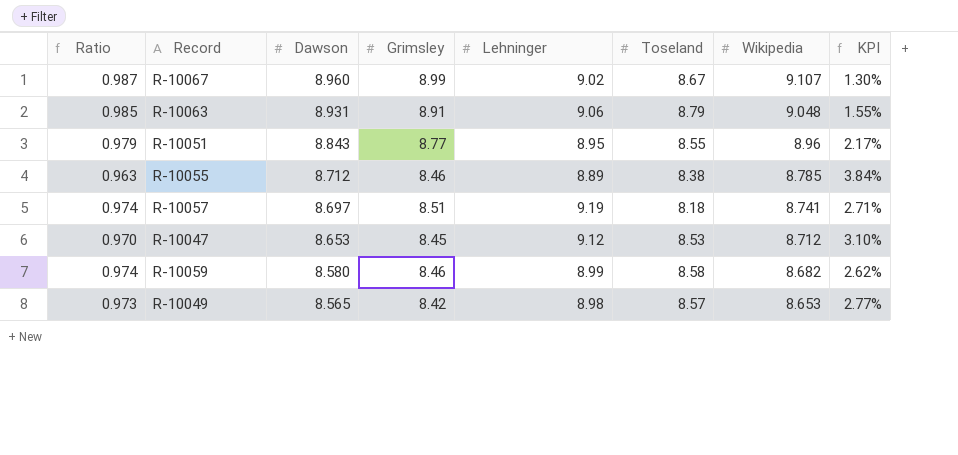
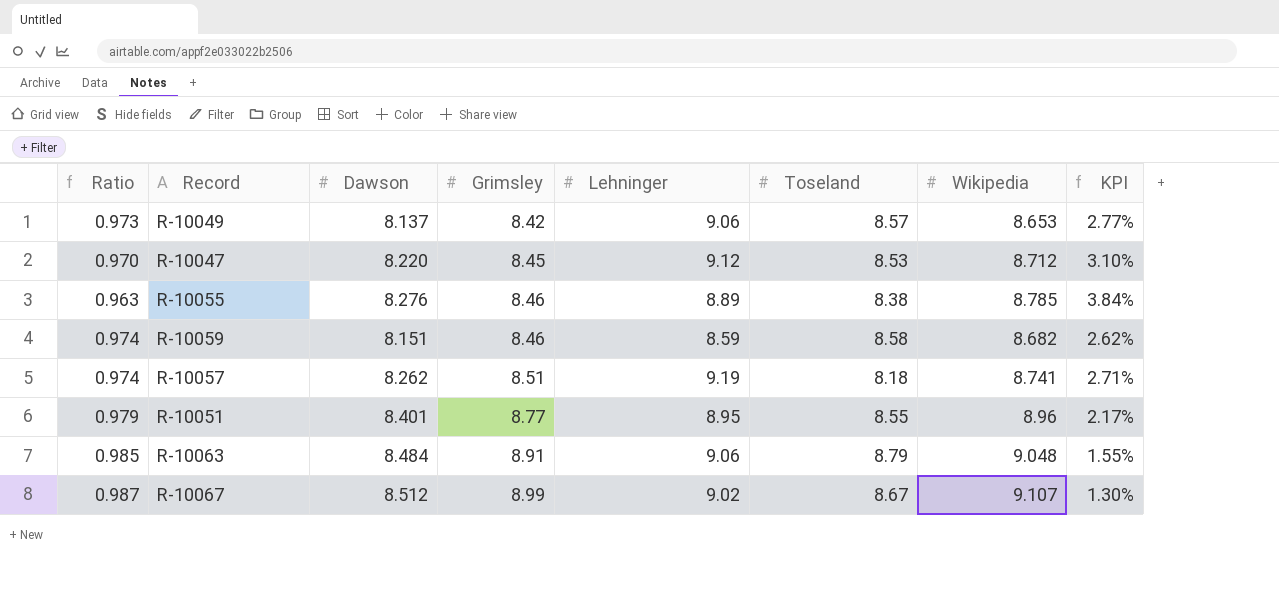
row order: Dawson descending -> Grimsley ascending
R-10049 | Dawson: 8.565 -> 8.137
R-10049 | Lehninger: 8.98 -> 9.06
R-10047 | Dawson: 8.653 -> 8.220
R-10055 | Dawson: 8.712 -> 8.276
R-10059 | Dawson: 8.580 -> 8.151
R-10059 | Lehninger: 8.99 -> 8.59
R-10057 | Dawson: 8.697 -> 8.262
R-10051 | Dawson: 8.843 -> 8.401
R-10063 | Dawson: 8.931 -> 8.484
R-10067 | Dawson: 8.960 -> 8.512

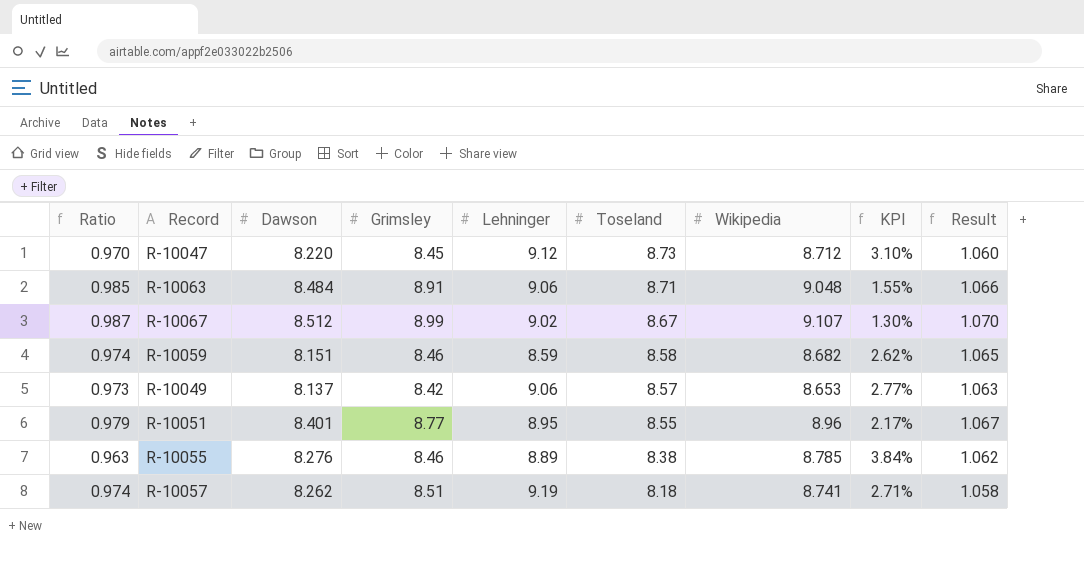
row order: Grimsley ascending -> Toseland descending
column Result | formula: none -> [Wikipedia] / [Dawson]
R-10047 | Toseland: 8.53 -> 8.73
R-10063 | Toseland: 8.79 -> 8.71

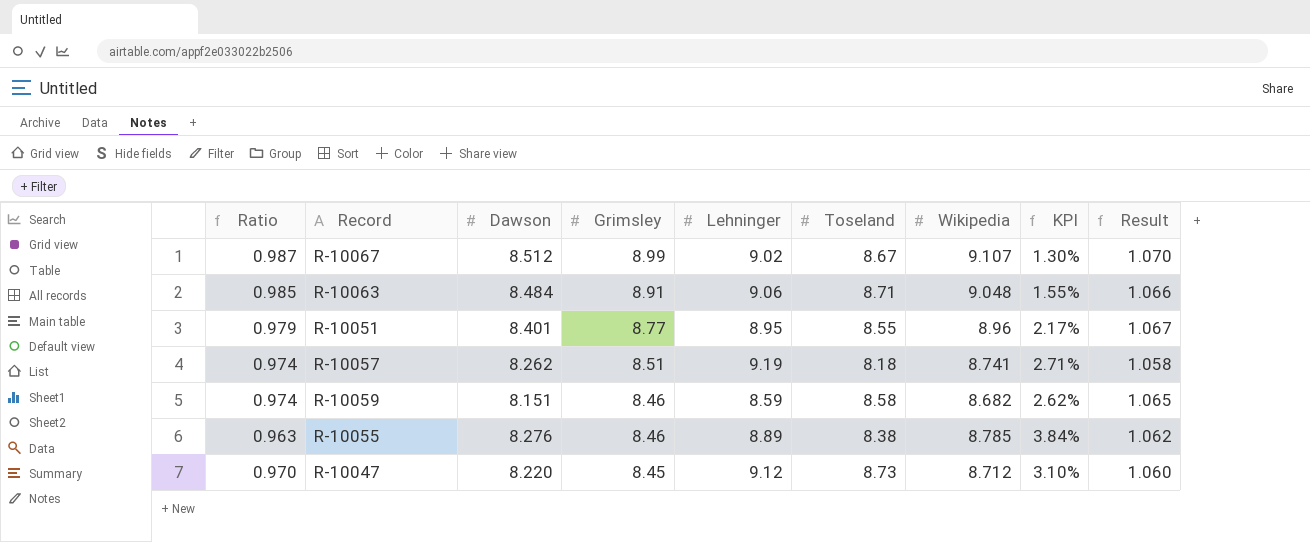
row order: Toseland descending -> Grimsley descending
row R-10049: 0.973 | 8.137 | 8.42 | 9.06 | 8.57 | 8.653 | 2.77% | 1.063 -> none

